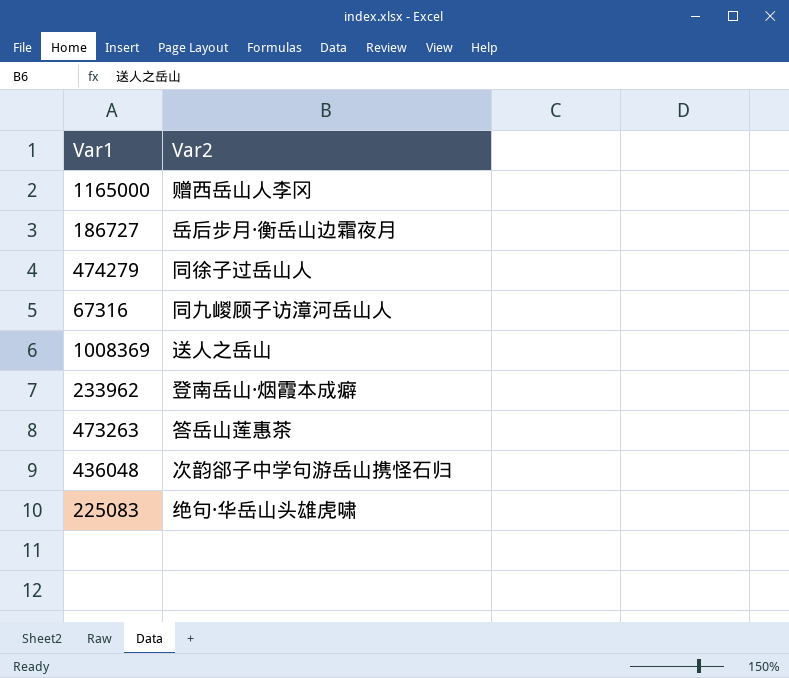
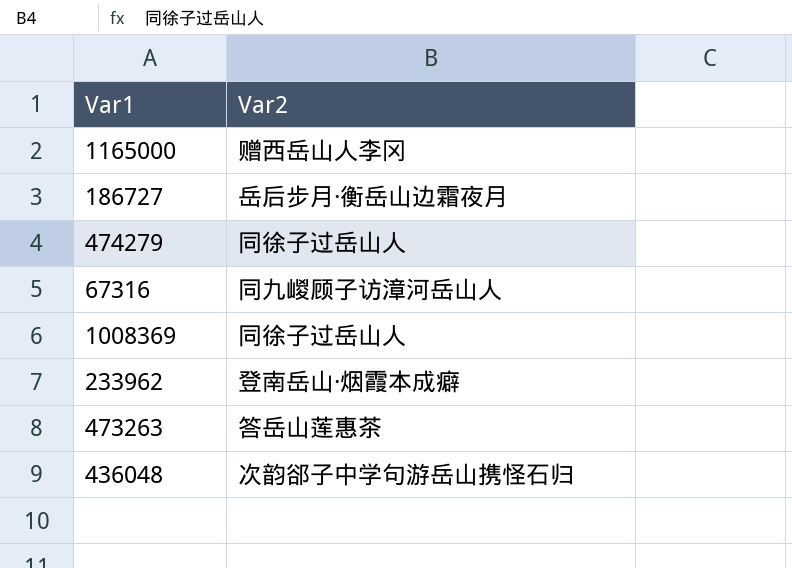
row 225083: 绝句·华岳山头雄虎啸 -> none
1008369 | Var2: 送人之岳山 -> 同徐子过岳山人

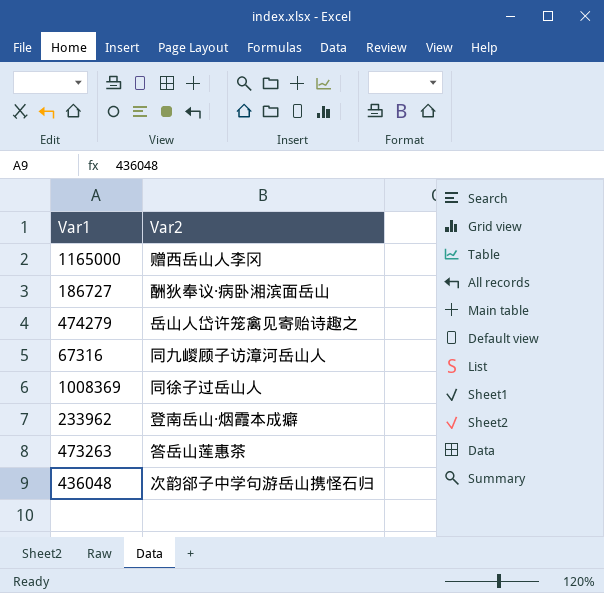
186727 | Var2: 岳后步月·衡岳山边霜夜月 -> 酬狄奉议·病卧湘滨面岳山
474279 | Var2: 同徐子过岳山人 -> 岳山人岱许笼禽见寄贻诗趣之

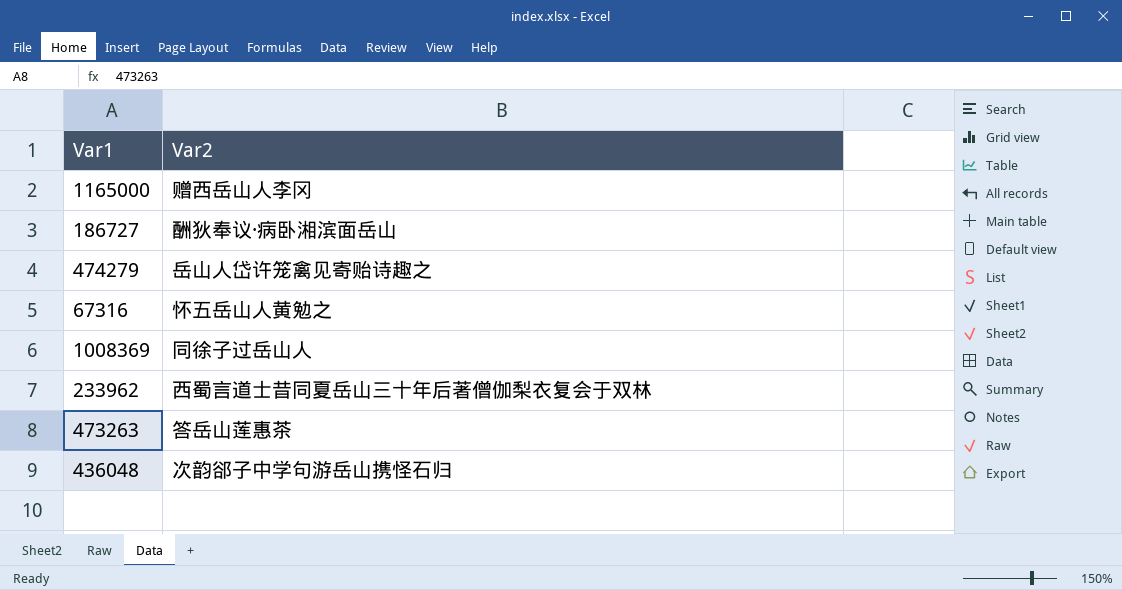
67316 | Var2: 同九嵕顾子访漳河岳山人 -> 怀五岳山人黄勉之
233962 | Var2: 登南岳山·烟霞本成癖 -> 西蜀言道士昔同夏岳山三十年后著僧伽梨衣复会于双林

